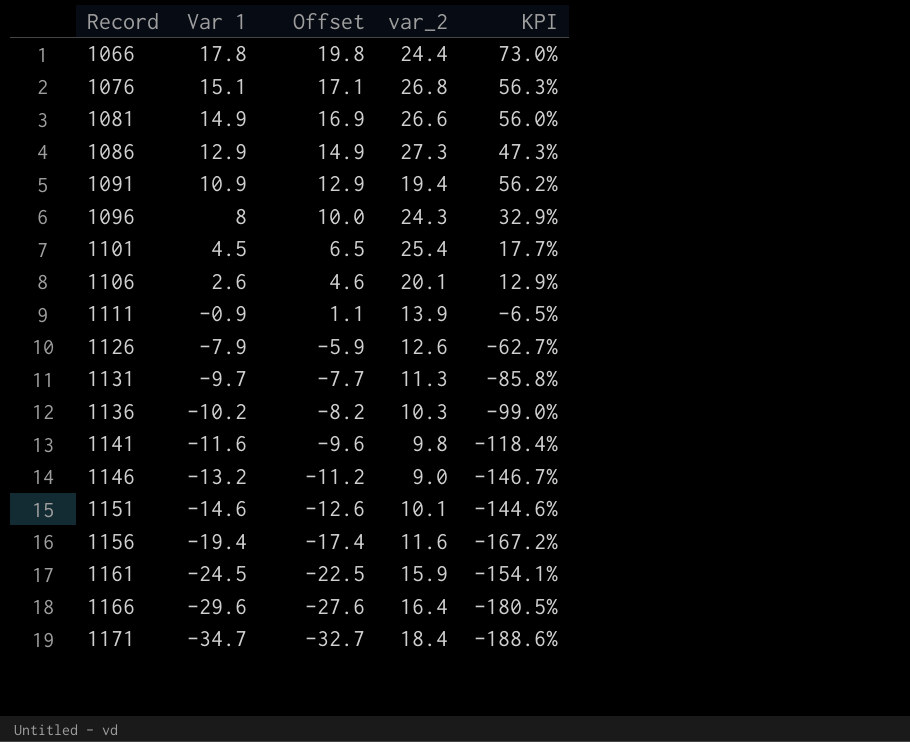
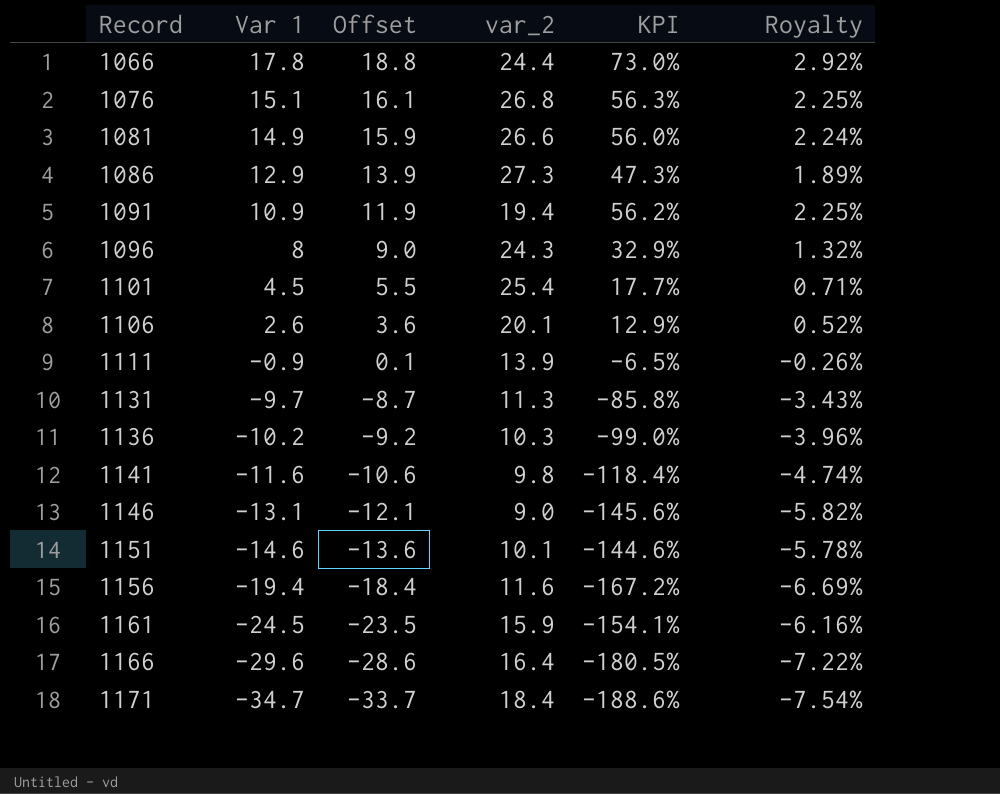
column Offset | formula: [Var 1] + 2 -> [Var 1] + 1
column Royalty | formula: none -> [KPI] * 0.04
row 1126: -7.9 | -5.9 | 12.6 | -62.7% -> none
1146 | Var 1: -13.2 -> -13.1
1146 | KPI: -146.7% -> -145.6%

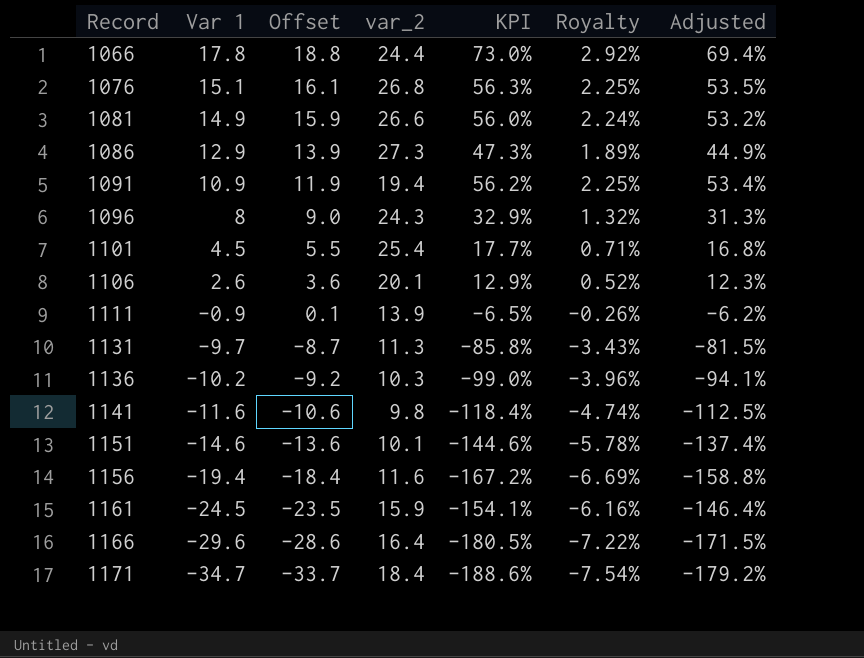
column Adjusted | formula: none -> [KPI] * 0.95
row 1146: -13.1 | -12.1 | 9.0 | -145.6% | -5.82% -> none

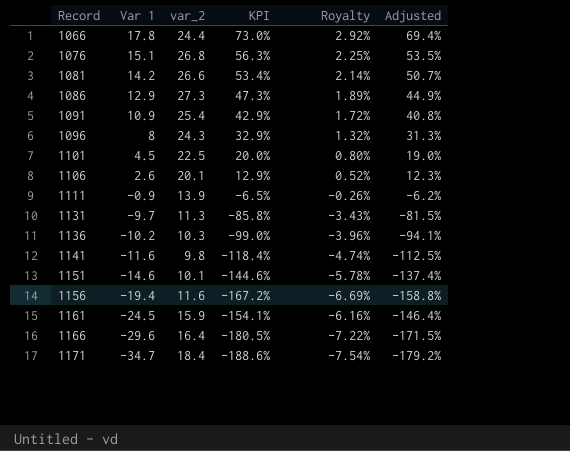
column Offset | formula: [Var 1] + 1 -> none
1081 | Var 1: 14.9 -> 14.2
1081 | KPI: 56.0% -> 53.4%
1081 | Royalty: 2.24% -> 2.14%
1081 | Adjusted: 53.2% -> 50.7%
1091 | var_2: 19.4 -> 25.4
1091 | KPI: 56.2% -> 42.9%
1091 | Royalty: 2.25% -> 1.72%
1091 | Adjusted: 53.4% -> 40.8%
1101 | var_2: 25.4 -> 22.5
1101 | KPI: 17.7% -> 20.0%
1101 | Royalty: 0.71% -> 0.80%
1101 | Adjusted: 16.8% -> 19.0%

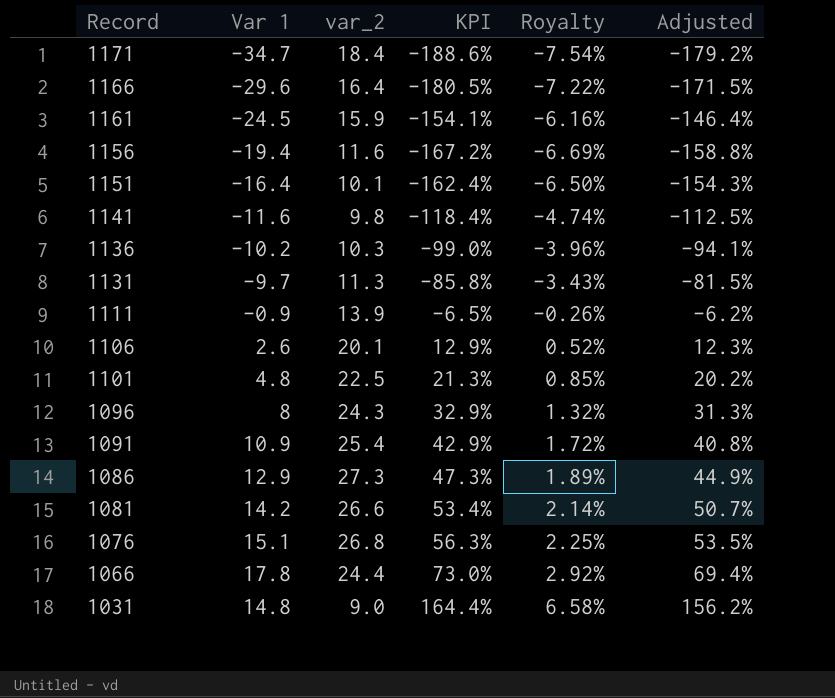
row order: Record ascending -> Record descending
1151 | Var 1: -14.6 -> -16.4
1151 | KPI: -144.6% -> -162.4%
1151 | Royalty: -5.78% -> -6.50%
1151 | Adjusted: -137.4% -> -154.3%
1101 | Var 1: 4.5 -> 4.8
1101 | KPI: 20.0% -> 21.3%
1101 | Royalty: 0.80% -> 0.85%
1101 | Adjusted: 19.0% -> 20.2%
row 1031: none -> 14.8 | 9.0 | 164.4% | 6.58% | 156.2%

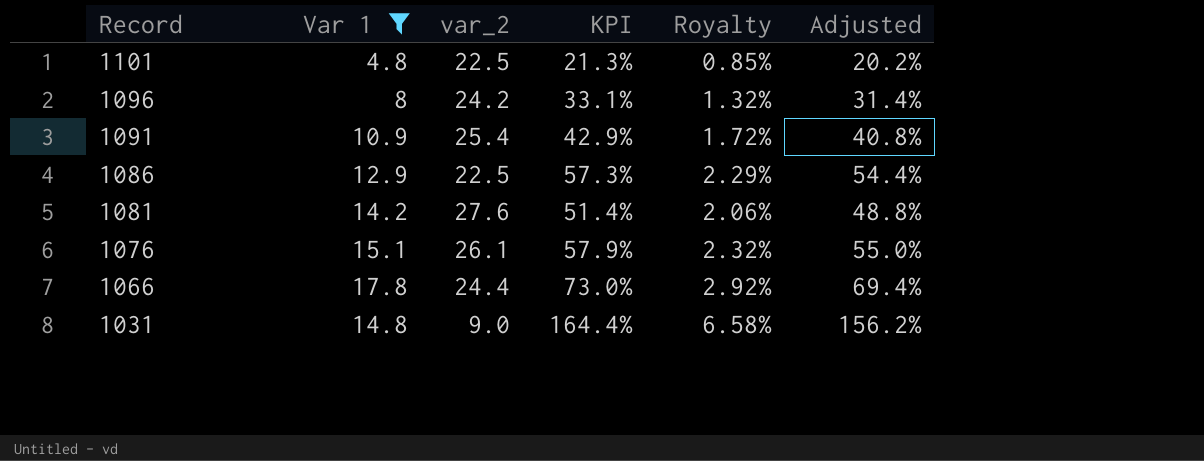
filter: none -> Var 1 >= 4.8
1096 | var_2: 24.3 -> 24.2
1096 | KPI: 32.9% -> 33.1%
1096 | Adjusted: 31.3% -> 31.4%
1086 | var_2: 27.3 -> 22.5
1086 | KPI: 47.3% -> 57.3%
1086 | Royalty: 1.89% -> 2.29%
1086 | Adjusted: 44.9% -> 54.4%
1081 | var_2: 26.6 -> 27.6
1081 | KPI: 53.4% -> 51.4%
1081 | Royalty: 2.14% -> 2.06%
1081 | Adjusted: 50.7% -> 48.8%
1076 | var_2: 26.8 -> 26.1
1076 | KPI: 56.3% -> 57.9%
1076 | Royalty: 2.25% -> 2.32%
1076 | Adjusted: 53.5% -> 55.0%

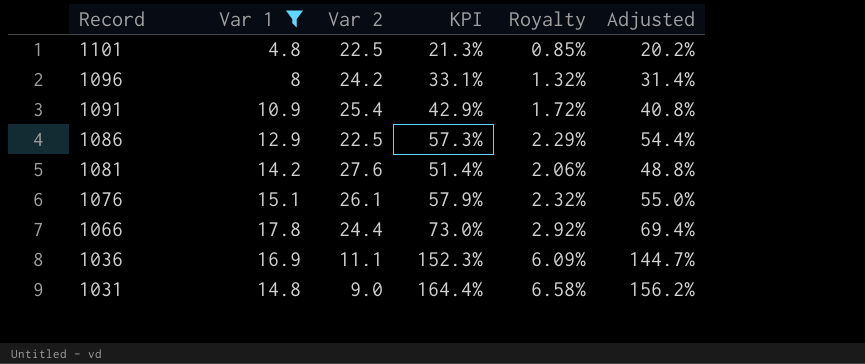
column name: var_2 -> Var 2
row 1036: none -> 16.9 | 11.1 | 152.3% | 6.09% | 144.7%

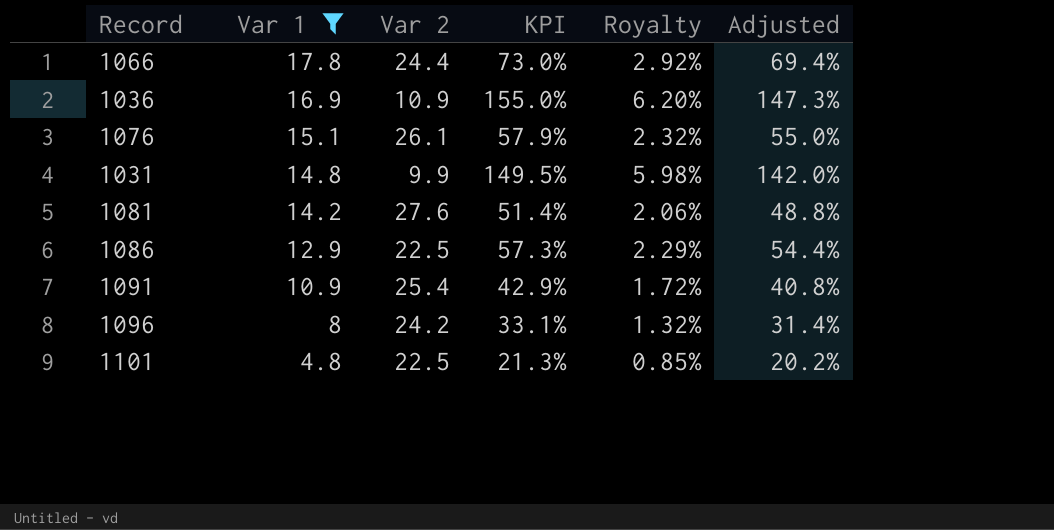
row order: Record descending -> Var 1 descending
1036 | Var 2: 11.1 -> 10.9
1036 | KPI: 152.3% -> 155.0%
1036 | Royalty: 6.09% -> 6.20%
1036 | Adjusted: 144.7% -> 147.3%
1031 | Var 2: 9.0 -> 9.9
1031 | KPI: 164.4% -> 149.5%
1031 | Royalty: 6.58% -> 5.98%
1031 | Adjusted: 156.2% -> 142.0%

